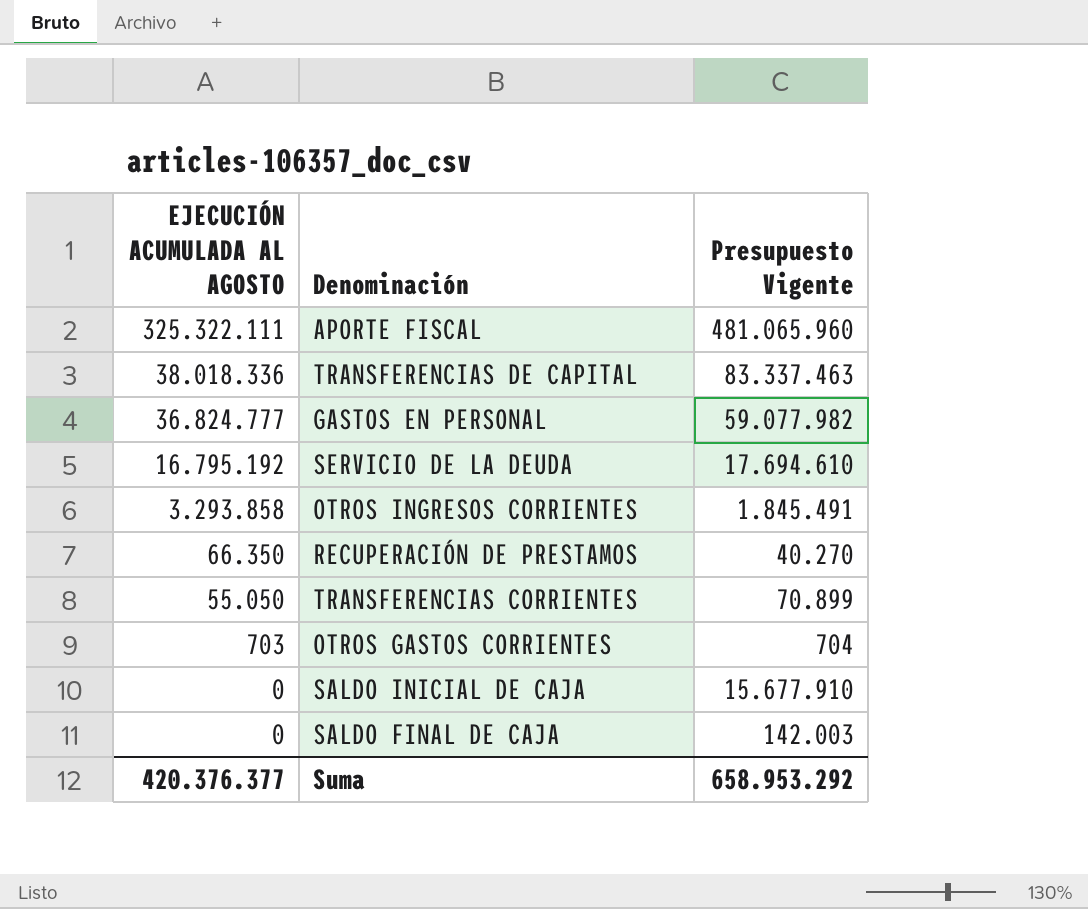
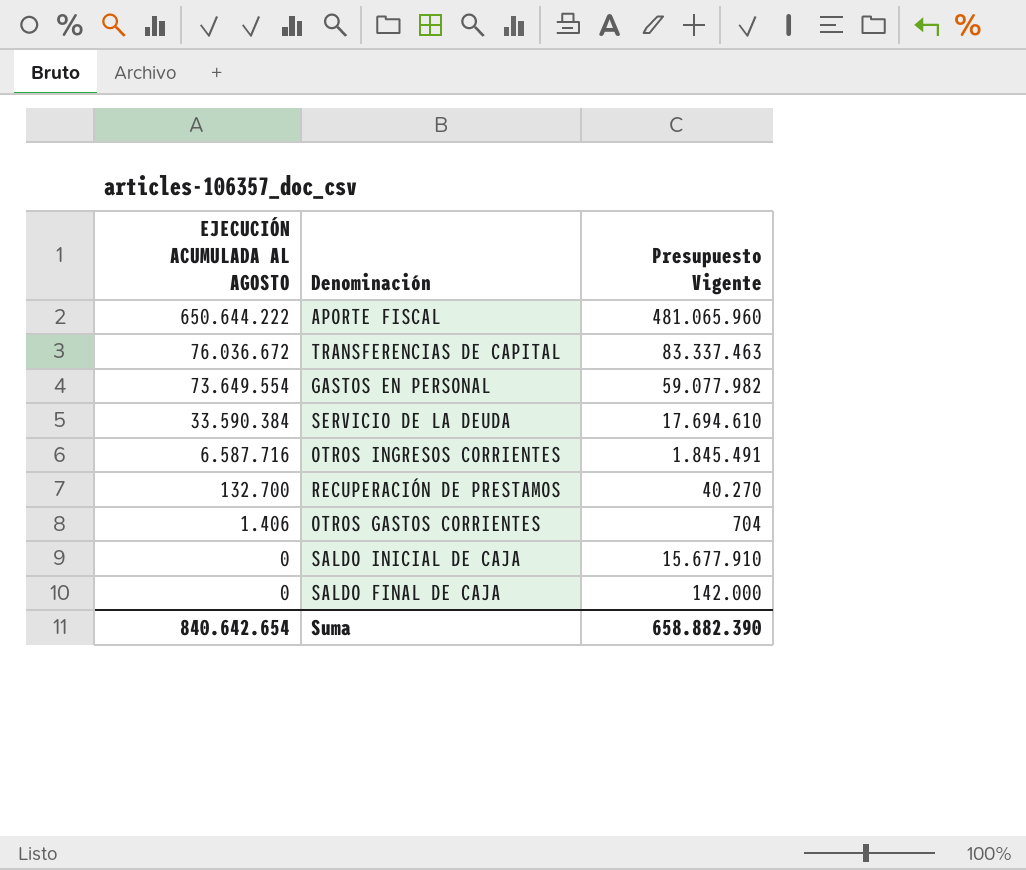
row TRANSFERENCIAS CORRIENTES: 55.050 | 70.899 -> none
APORTE FISCAL | EJECUCIÓN ACUMULADA AL AGOSTO: 325.322.111 -> 650.644.222
TRANSFERENCIAS DE CAPITAL | EJECUCIÓN ACUMULADA AL AGOSTO: 38.018.336 -> 76.036.672
GASTOS EN PERSONAL | EJECUCIÓN ACUMULADA AL AGOSTO: 36.824.777 -> 73.649.554
SERVICIO DE LA DEUDA | EJECUCIÓN ACUMULADA AL AGOSTO: 16.795.192 -> 33.590.384
OTROS INGRESOS CORRIENTES | EJECUCIÓN ACUMULADA AL AGOSTO: 3.293.858 -> 6.587.716
RECUPERACIÓN DE PRESTAMOS | EJECUCIÓN ACUMULADA AL AGOSTO: 66.350 -> 132.700
OTROS GASTOS CORRIENTES | EJECUCIÓN ACUMULADA AL AGOSTO: 703 -> 1.406
SALDO FINAL DE CAJA | Presupuesto Vigente: 142.003 -> 142.000
Suma | EJECUCIÓN ACUMULADA AL AGOSTO: 420.376.377 -> 840.642.654
Suma | Presupuesto Vigente: 658.953.292 -> 658.882.390

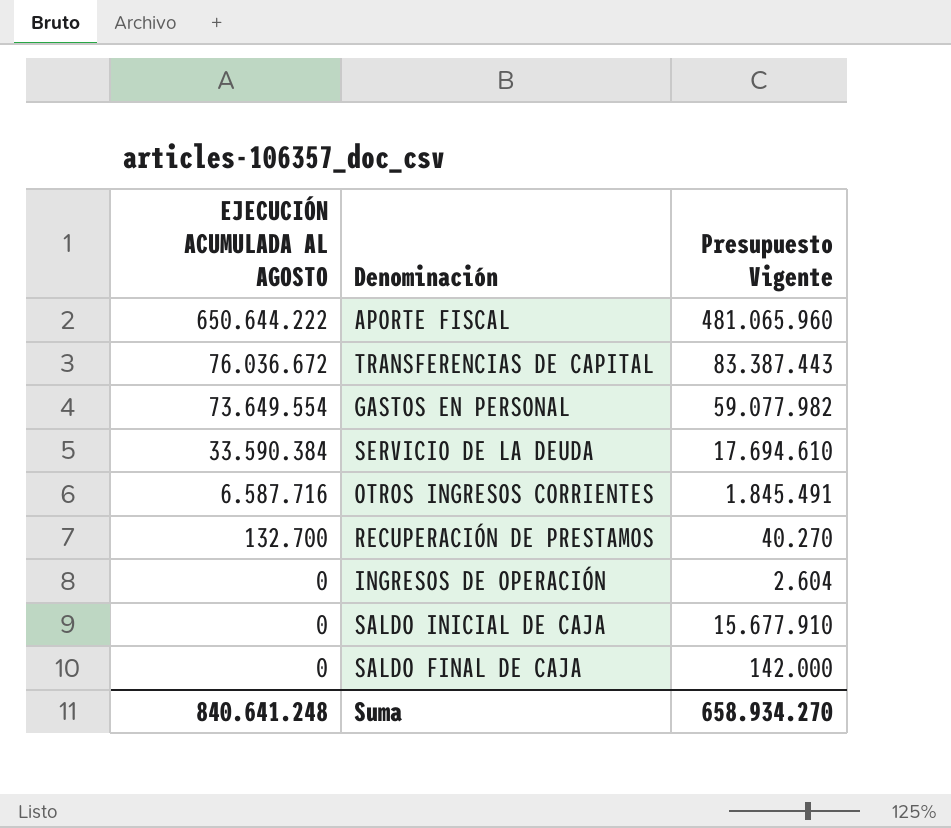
row OTROS GASTOS CORRIENTES: 1.406 | 704 -> none
TRANSFERENCIAS DE CAPITAL | Presupuesto Vigente: 83.337.463 -> 83.387.443
row INGRESOS DE OPERACIÓN: none -> 0 | 2.604
Suma | EJECUCIÓN ACUMULADA AL AGOSTO: 840.642.654 -> 840.641.248
Suma | Presupuesto Vigente: 658.882.390 -> 658.934.270

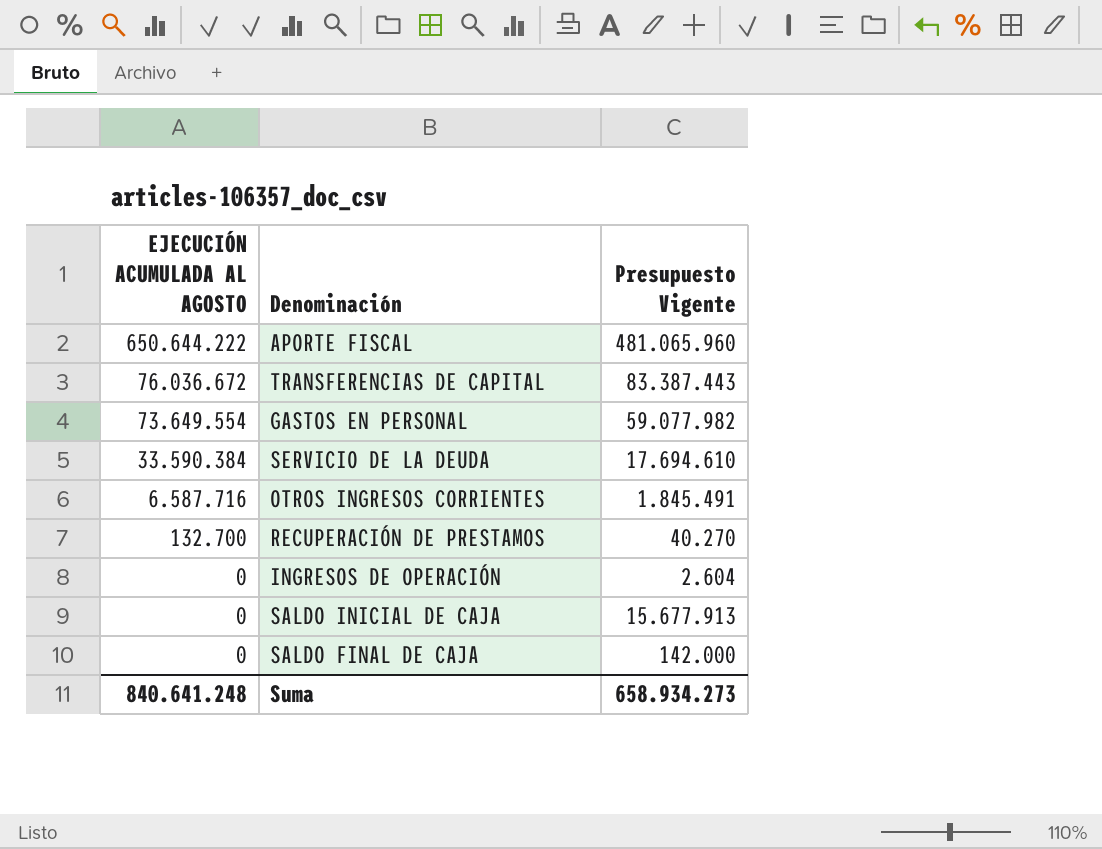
SALDO INICIAL DE CAJA | Presupuesto Vigente: 15.677.910 -> 15.677.913
Suma | Presupuesto Vigente: 658.934.270 -> 658.934.273

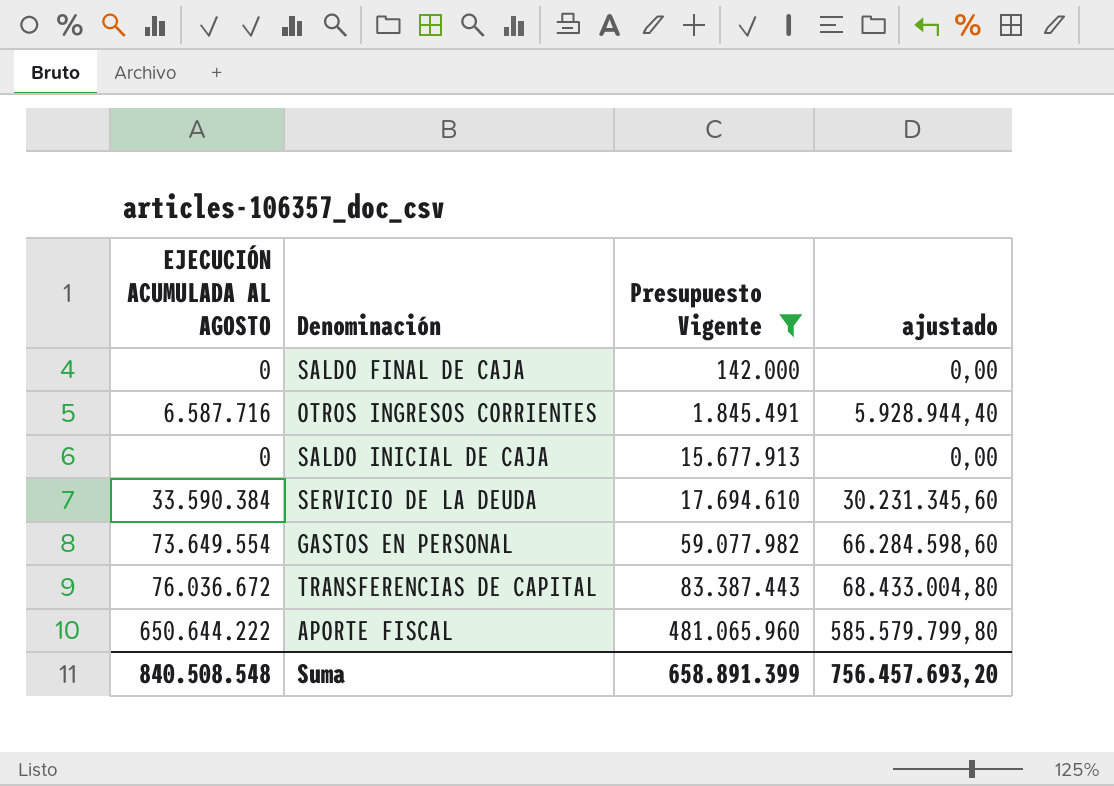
filter: none -> Presupuesto Vigente >= 142.000
row order: EJECUCIÓN ACUMULADA AL AGOSTO descending -> Presupuesto Vigente ascending
column ajustado | formula: none -> [EJECUCIÓN ACUMULADA AL AGOSTO] * 0,9
Suma | EJECUCIÓN ACUMULADA AL AGOSTO: 840.641.248 -> 840.508.548
Suma | Presupuesto Vigente: 658.934.273 -> 658.891.399

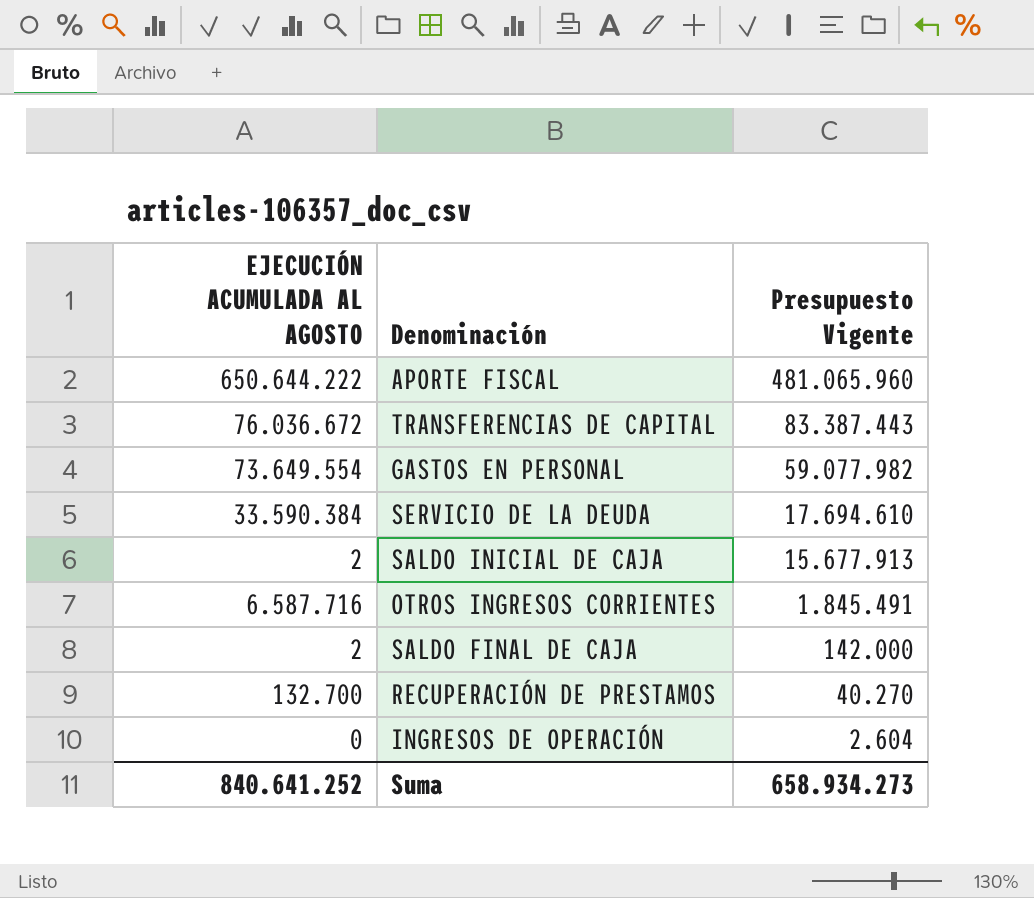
filter: Presupuesto Vigente >= 142.000 -> none
row order: Presupuesto Vigente ascending -> Presupuesto Vigente descending
column ajustado | formula: [EJECUCIÓN ACUMULADA AL AGOSTO] * 0,9 -> none
SALDO INICIAL DE CAJA | EJECUCIÓN ACUMULADA AL AGOSTO: 0 -> 2
SALDO FINAL DE CAJA | EJECUCIÓN ACUMULADA AL AGOSTO: 0 -> 2
Suma | EJECUCIÓN ACUMULADA AL AGOSTO: 840.508.548 -> 840.641.252
Suma | Presupuesto Vigente: 658.891.399 -> 658.934.273

